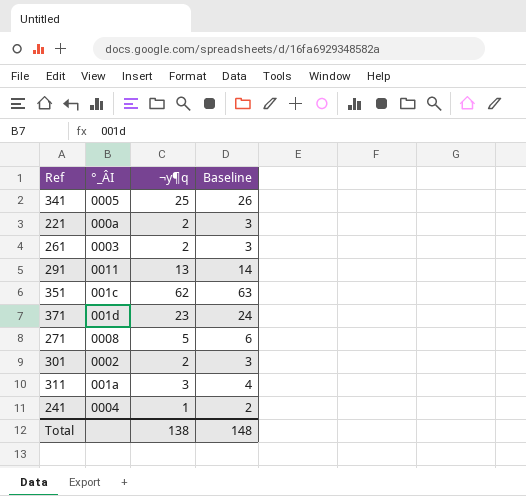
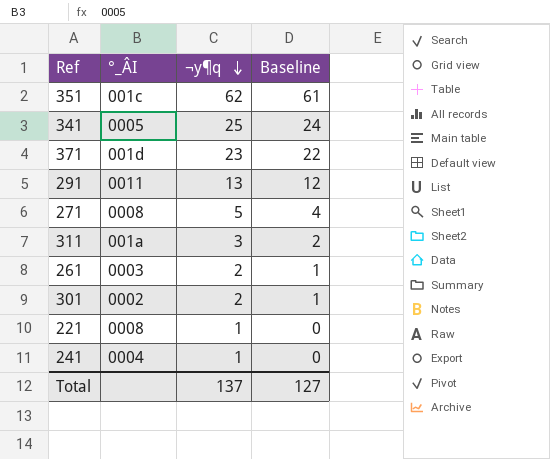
row order: none -> ¬y¶q descending
column Baseline | formula: [¬y¶q] + 1 -> [¬y¶q] - 1
221 | °_ÂI: 000a -> 0008
221 | ¬y¶q: 2 -> 1
Total | ¬y¶q: 138 -> 137
Total | Baseline: 148 -> 127

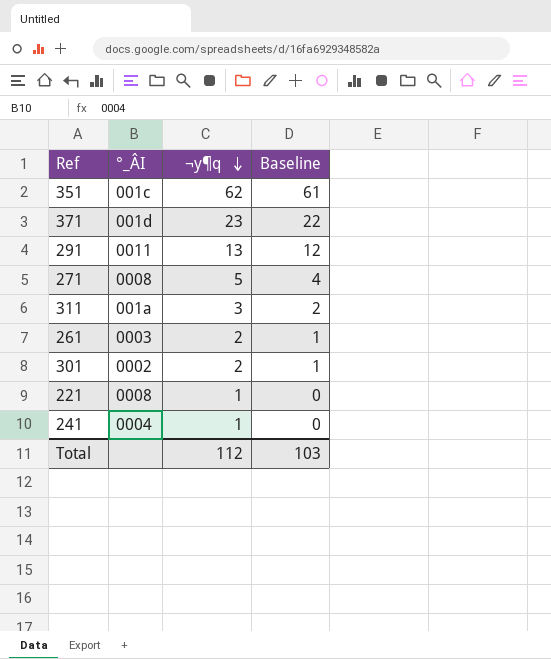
row 341: 0005 | 25 | 24 -> none
Total | ¬y¶q: 137 -> 112
Total | Baseline: 127 -> 103

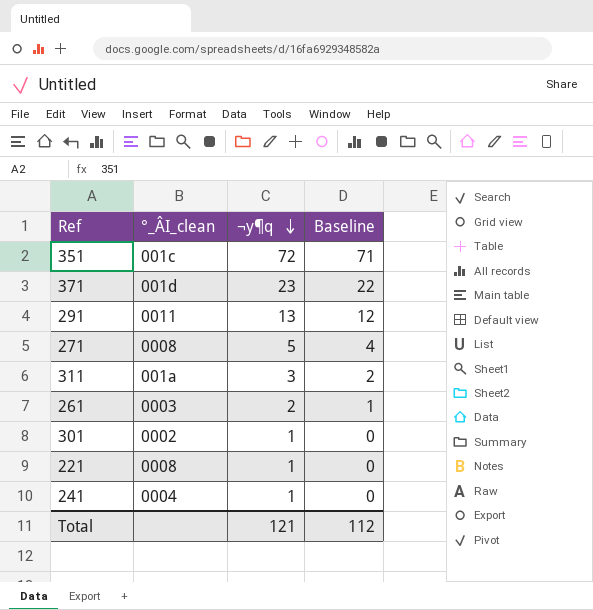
column name: °_ÂI -> °_ÂI_clean
351 | ¬y¶q: 62 -> 72
351 | Baseline: 61 -> 71
301 | ¬y¶q: 2 -> 1
301 | Baseline: 1 -> 0
Total | ¬y¶q: 112 -> 121
Total | Baseline: 103 -> 112

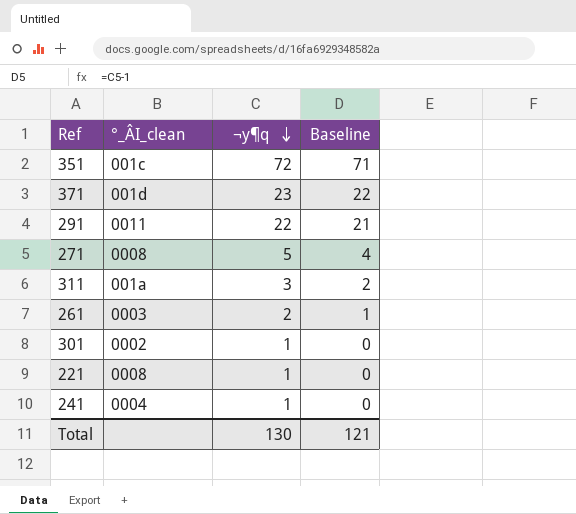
291 | ¬y¶q: 13 -> 22
291 | Baseline: 12 -> 21
Total | ¬y¶q: 121 -> 130
Total | Baseline: 112 -> 121

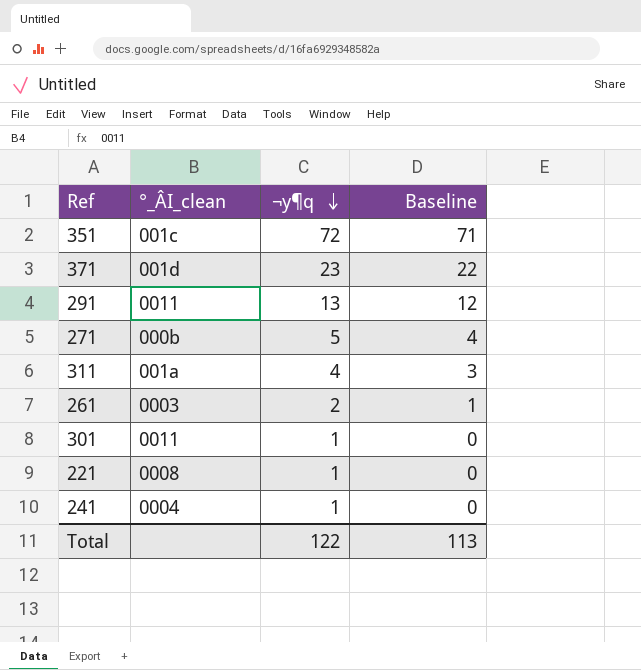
291 | ¬y¶q: 22 -> 13
291 | Baseline: 21 -> 12
271 | °_ÂI_clean: 0008 -> 000b
311 | ¬y¶q: 3 -> 4
311 | Baseline: 2 -> 3
301 | °_ÂI_clean: 0002 -> 0011
Total | ¬y¶q: 130 -> 122
Total | Baseline: 121 -> 113

